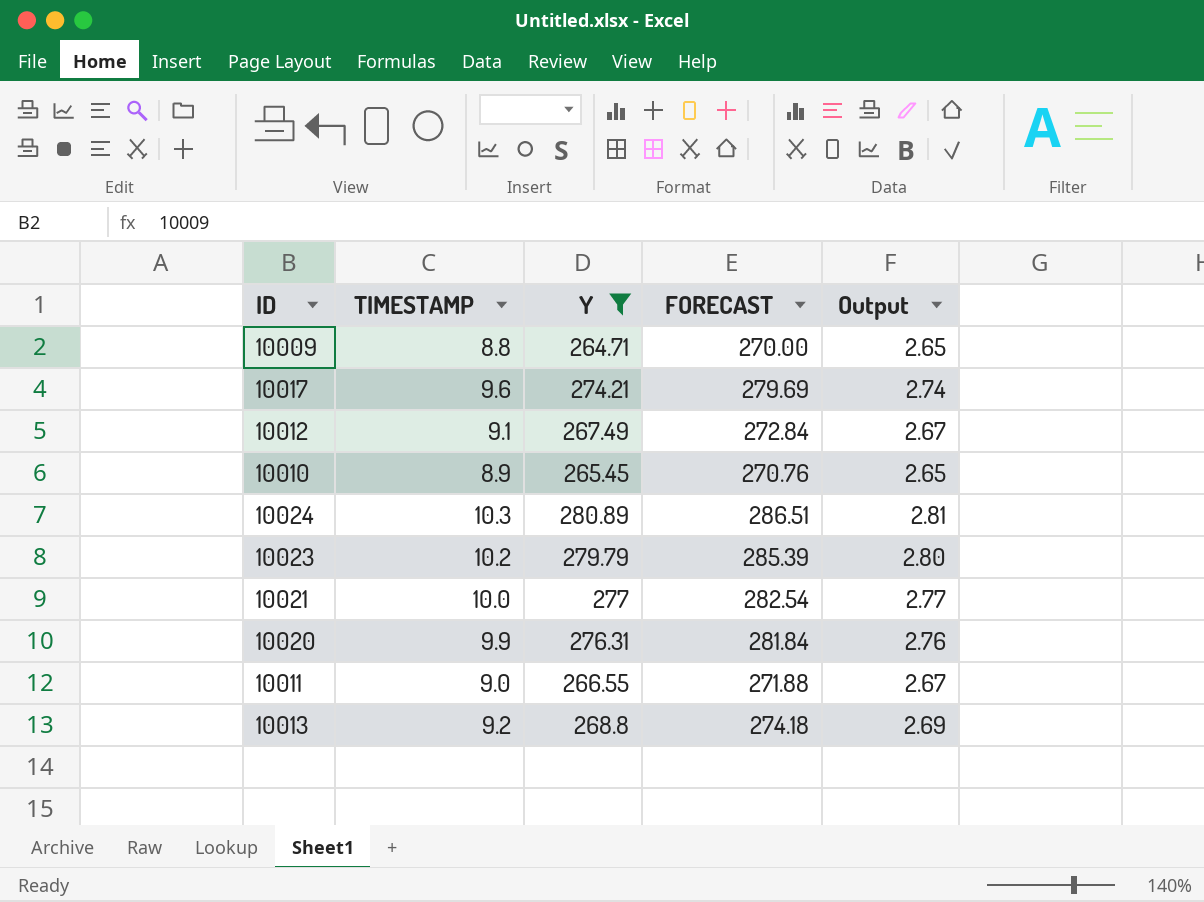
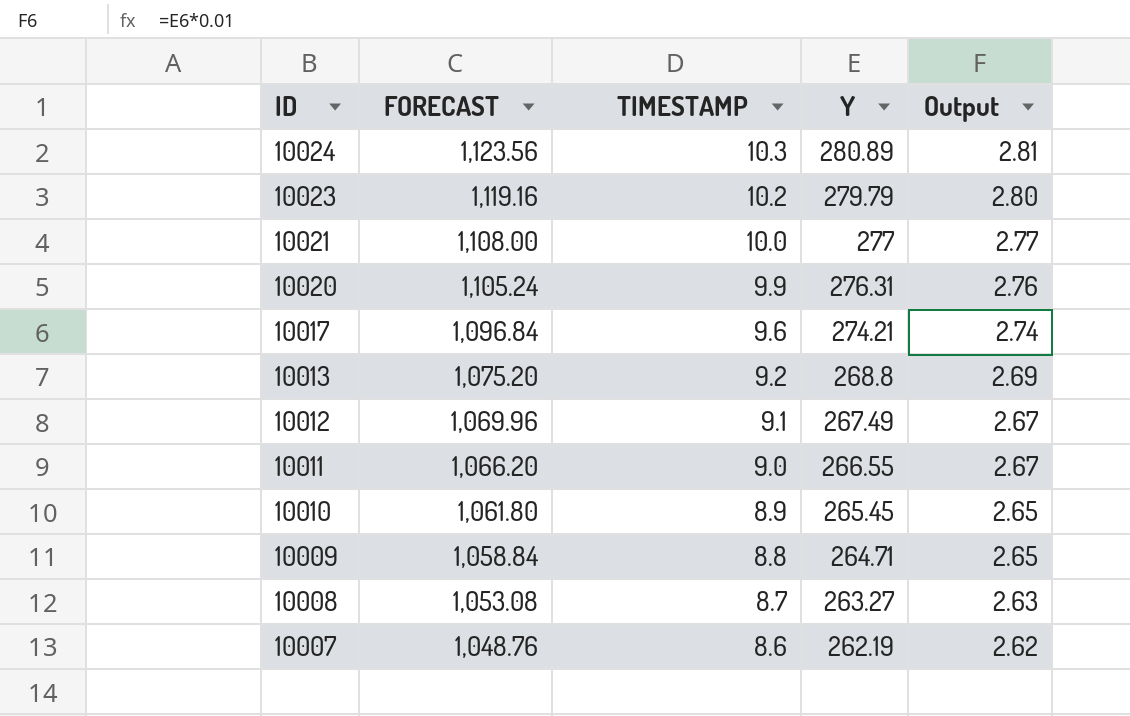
filter: Y >= 264.71 -> none
row order: none -> ID descending
column FORECAST | formula: [Y] * 1.02 -> [Y] * 4
column FORECAST | position: 4 -> 2

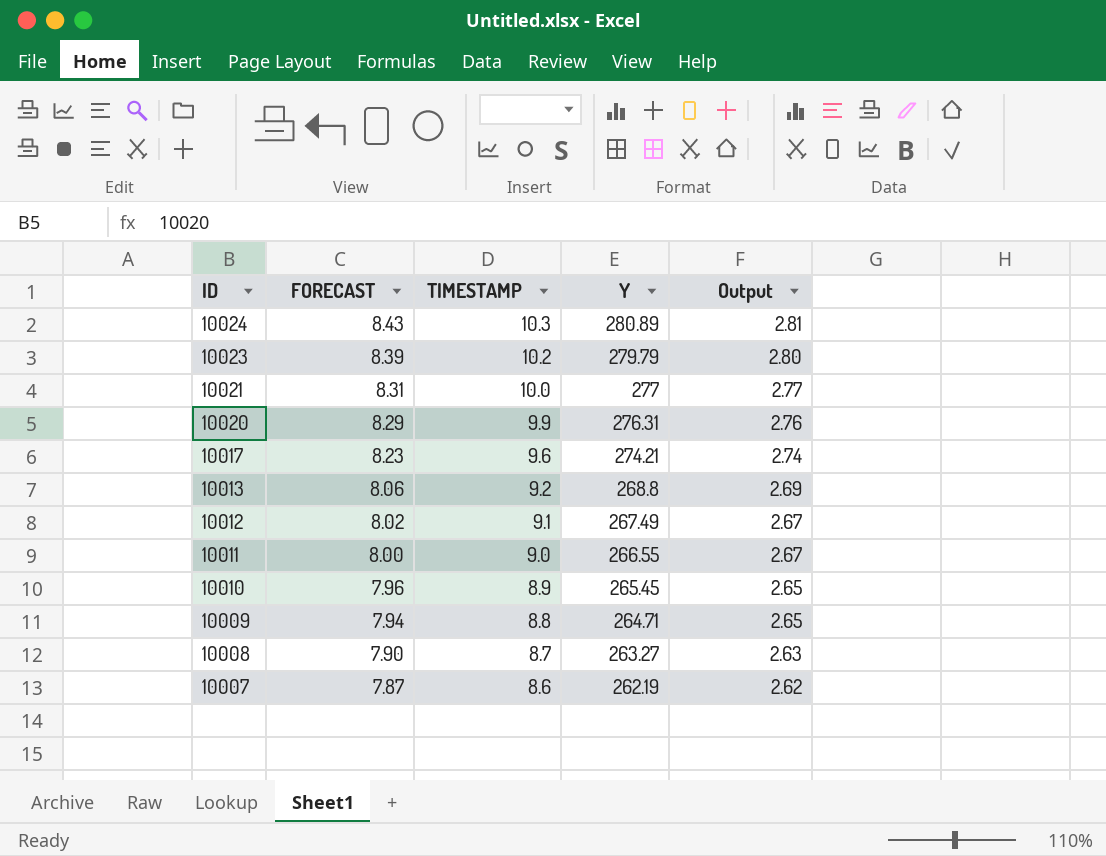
column FORECAST | formula: [Y] * 4 -> [Y] * 0.03

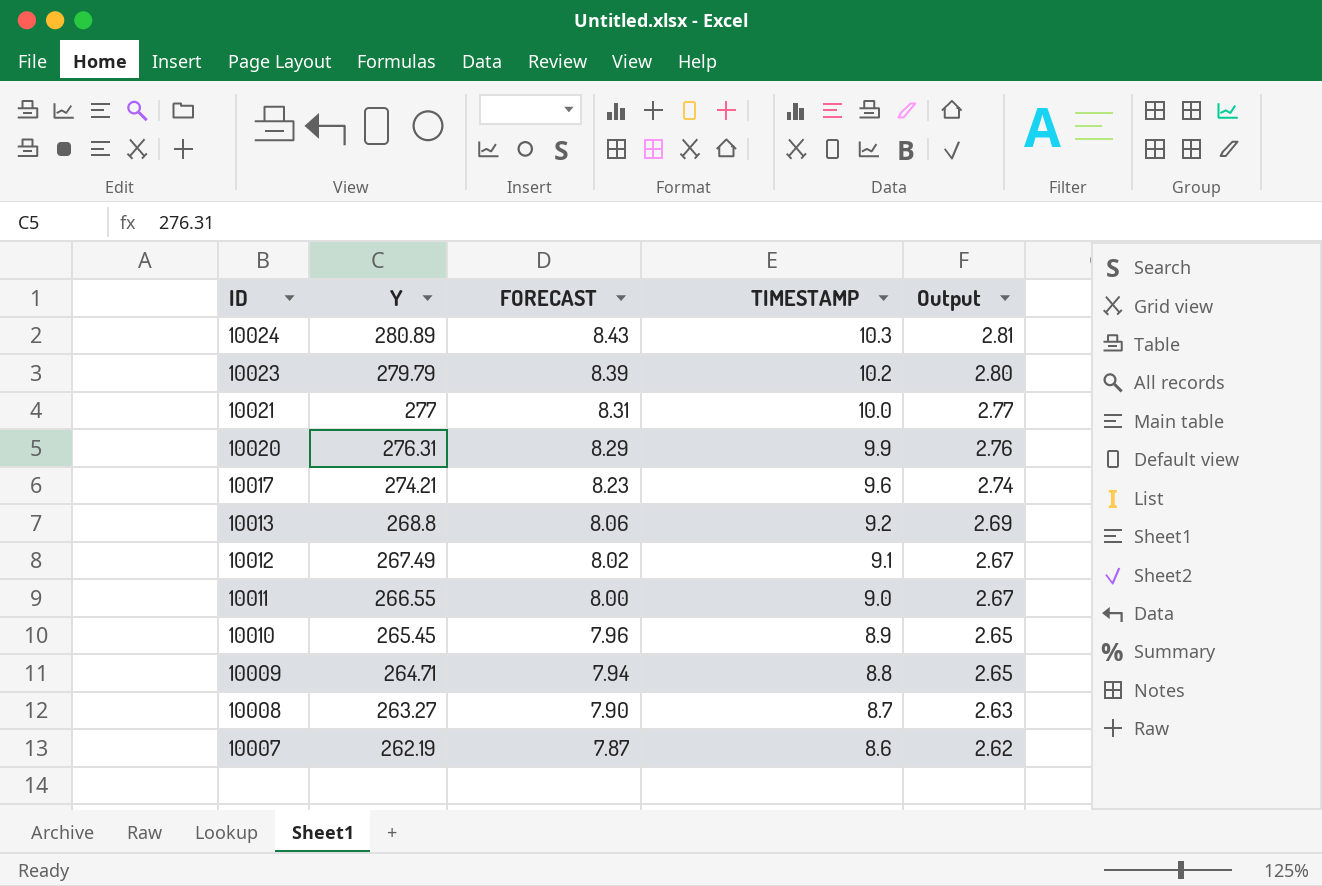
column Y | position: 4 -> 2

